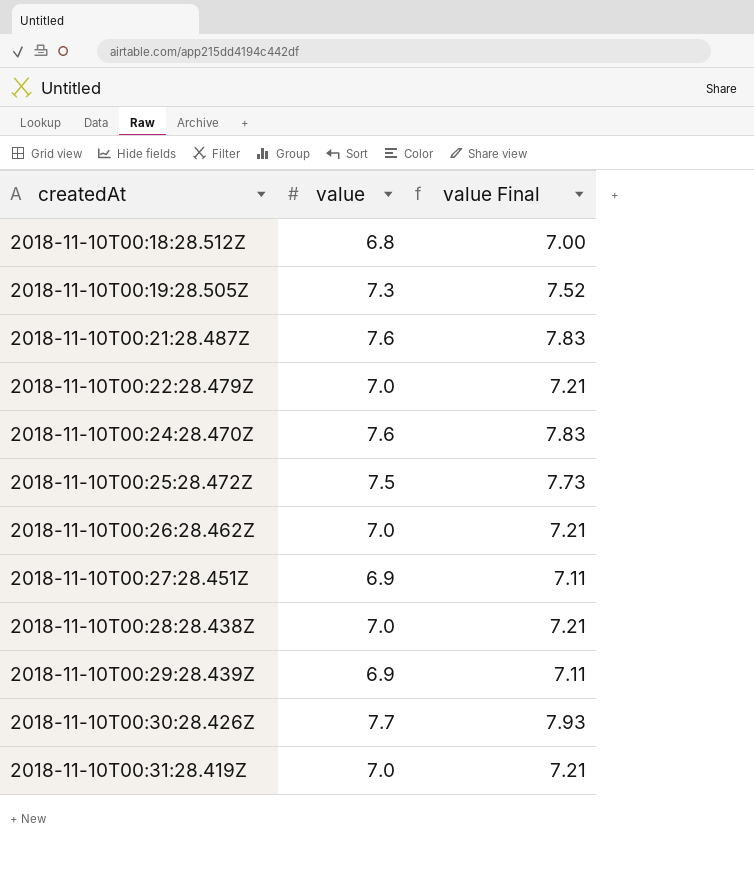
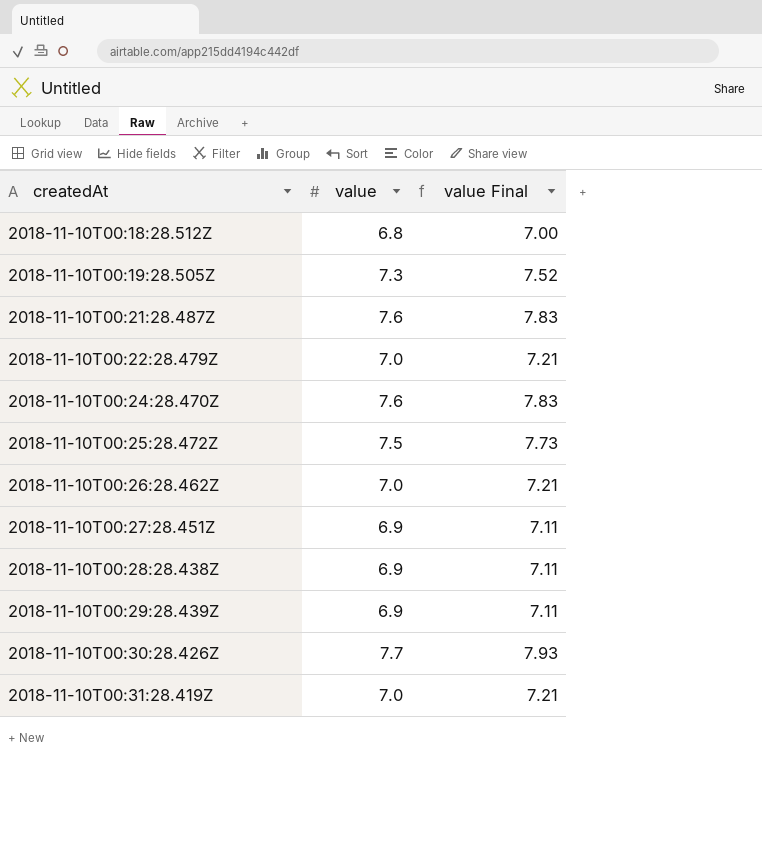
2018-11-10T00:28:28.438Z | value: 7.0 -> 6.9
2018-11-10T00:28:28.438Z | value Final: 7.21 -> 7.11

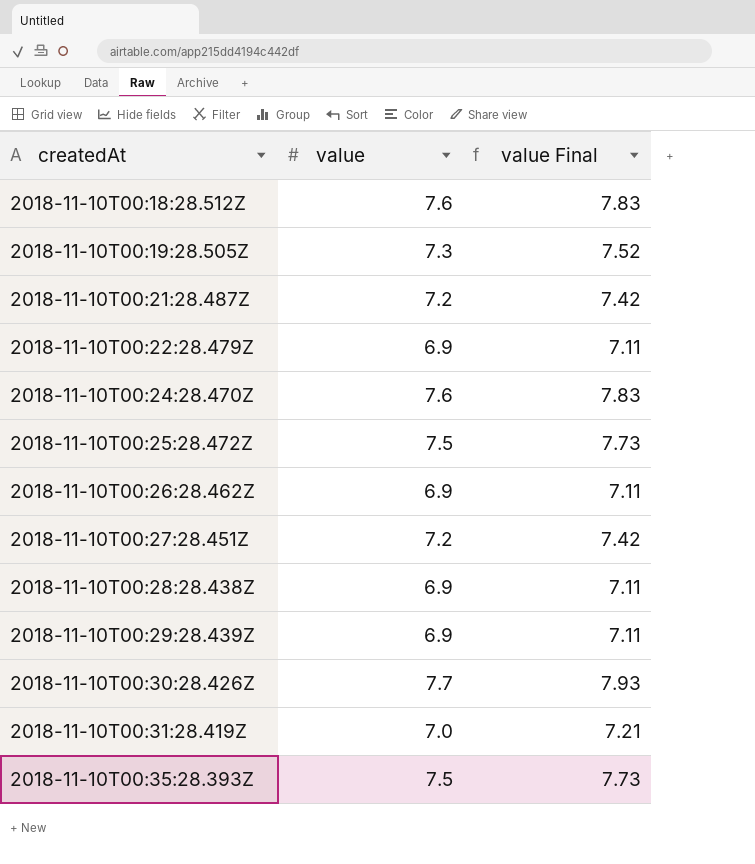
2018-11-10T00:18:28.512Z | value: 6.8 -> 7.6
2018-11-10T00:18:28.512Z | value Final: 7.00 -> 7.83
2018-11-10T00:21:28.487Z | value: 7.6 -> 7.2
2018-11-10T00:21:28.487Z | value Final: 7.83 -> 7.42
2018-11-10T00:22:28.479Z | value: 7.0 -> 6.9
2018-11-10T00:22:28.479Z | value Final: 7.21 -> 7.11
2018-11-10T00:26:28.462Z | value: 7.0 -> 6.9
2018-11-10T00:26:28.462Z | value Final: 7.21 -> 7.11
2018-11-10T00:27:28.451Z | value: 6.9 -> 7.2
2018-11-10T00:27:28.451Z | value Final: 7.11 -> 7.42
row 2018-11-10T00:35:28.393Z: none -> 7.5 | 7.73

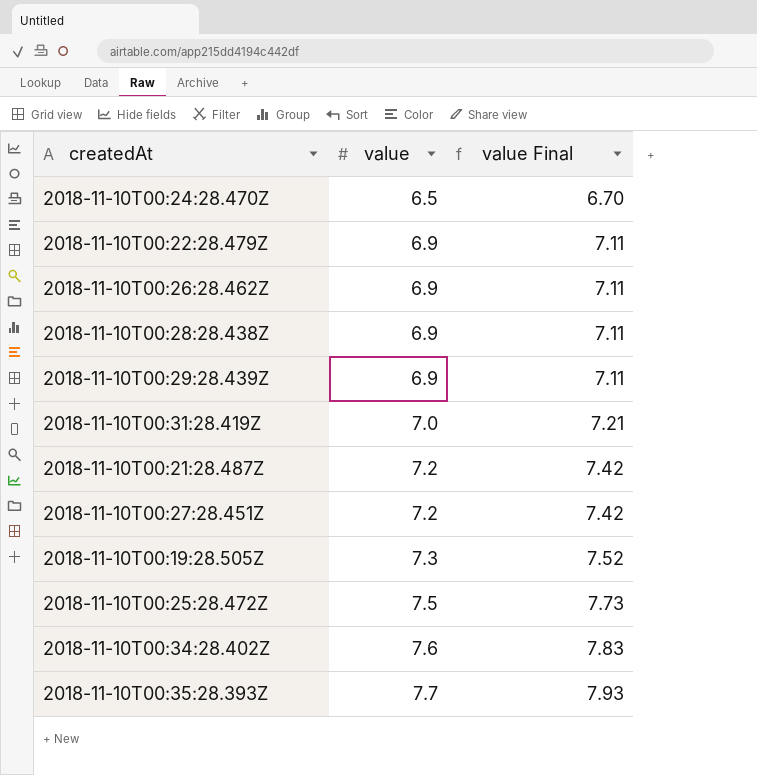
row order: createdAt ascending -> value ascending
row 2018-11-10T00:18:28.512Z: 7.6 | 7.83 -> none
row 2018-11-10T00:30:28.426Z: 7.7 | 7.93 -> none
2018-11-10T00:24:28.470Z | value: 7.6 -> 6.5
2018-11-10T00:24:28.470Z | value Final: 7.83 -> 6.70
row 2018-11-10T00:34:28.402Z: none -> 7.6 | 7.83
2018-11-10T00:35:28.393Z | value: 7.5 -> 7.7
2018-11-10T00:35:28.393Z | value Final: 7.73 -> 7.93

